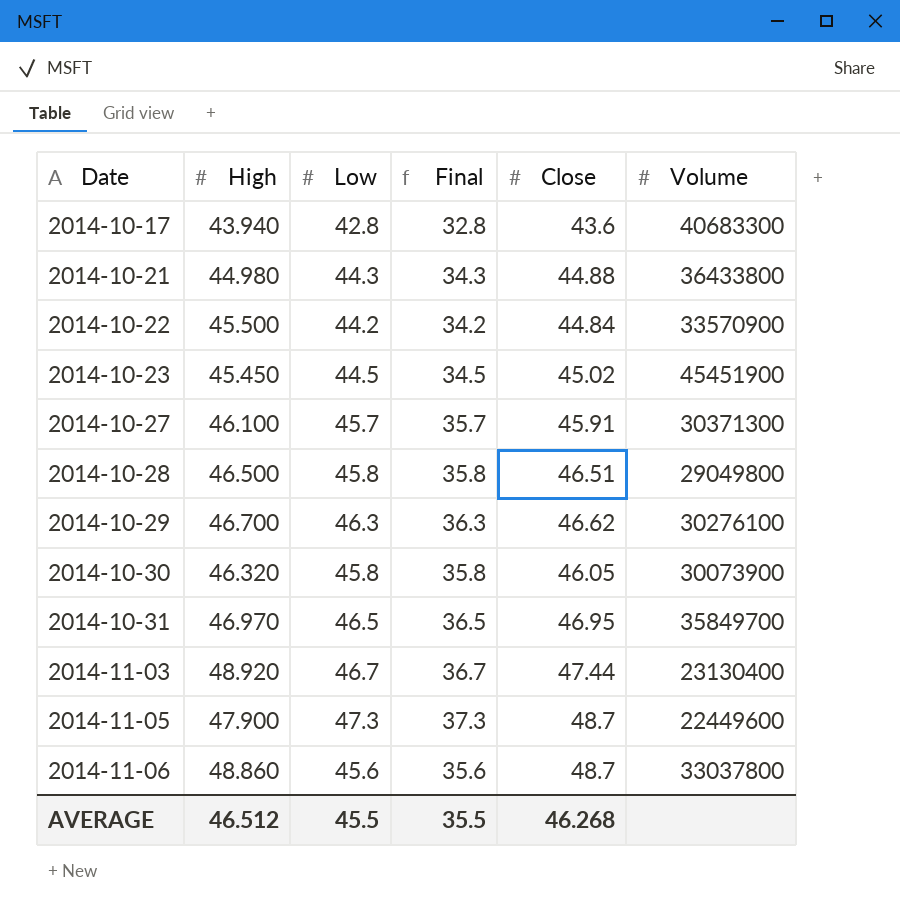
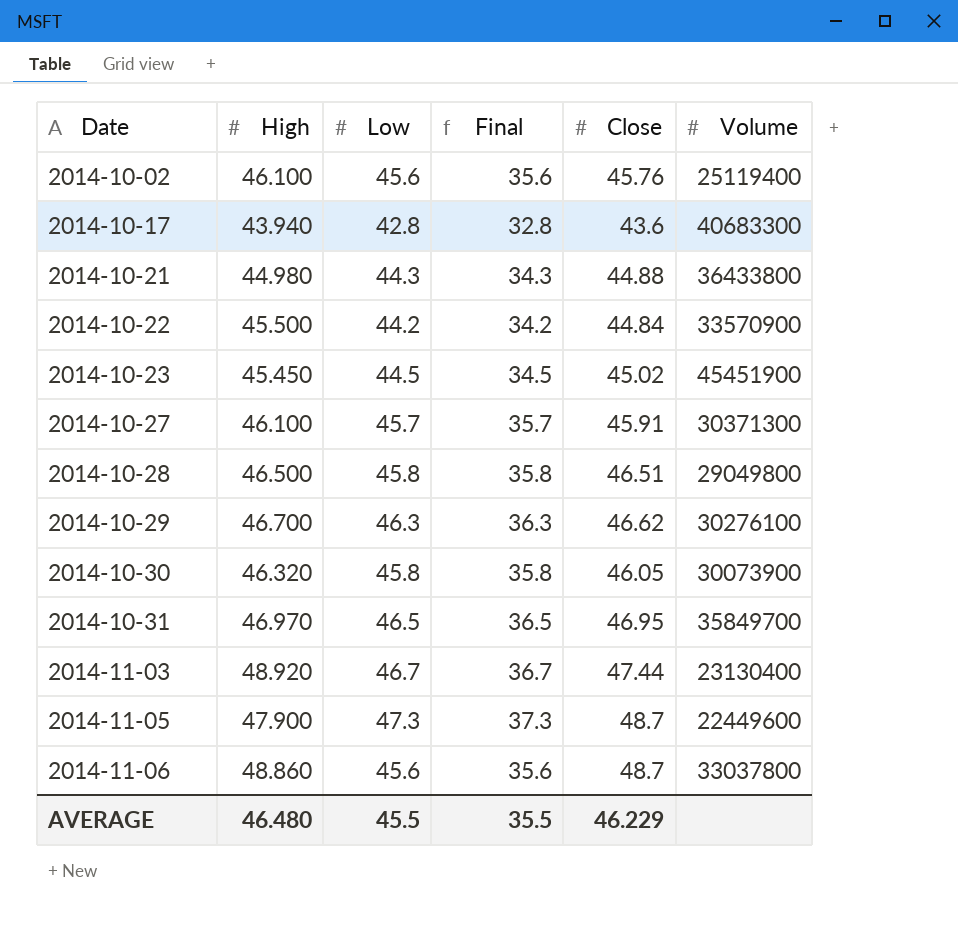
row 2014-10-02: none -> 46.100 | 45.6 | 35.6 | 45.76 | 25119400
AVERAGE | High: 46.512 -> 46.480
AVERAGE | Close: 46.268 -> 46.229

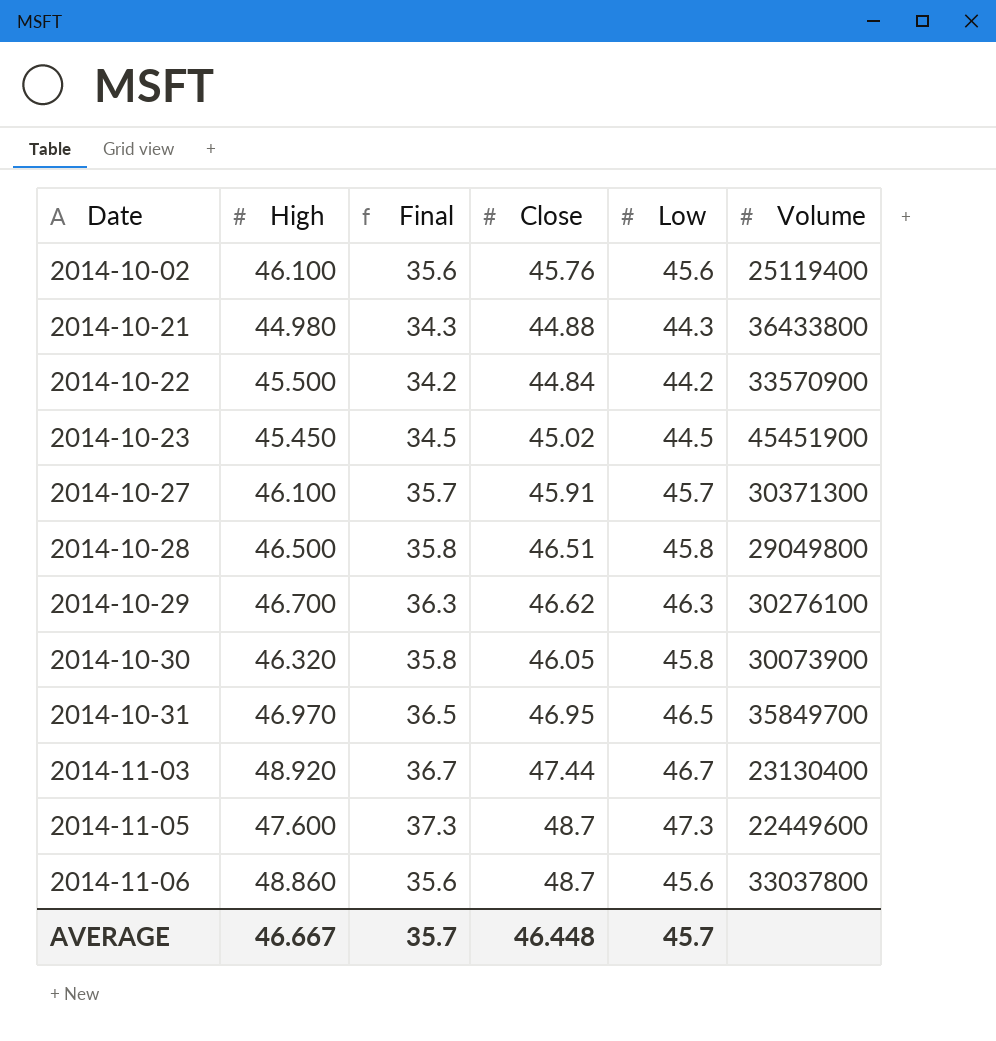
column Low | position: 3 -> 5
row 2014-10-17: 43.940 | 42.8 | 32.8 | 43.6 | 40683300 -> none
2014-11-05 | High: 47.900 -> 47.600
AVERAGE | High: 46.480 -> 46.667
AVERAGE | Final: 35.5 -> 35.7
AVERAGE | Close: 46.229 -> 46.448
AVERAGE | Low: 45.5 -> 45.7

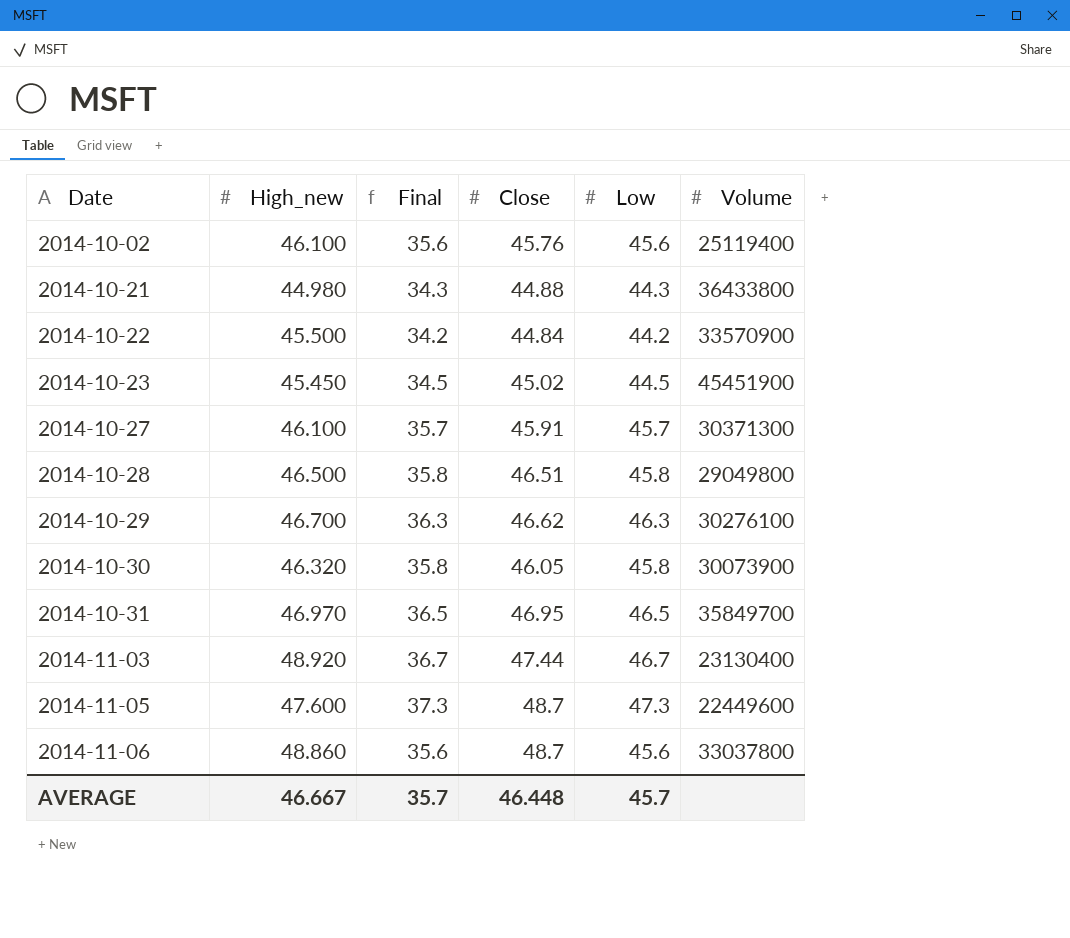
column name: High -> High_new

